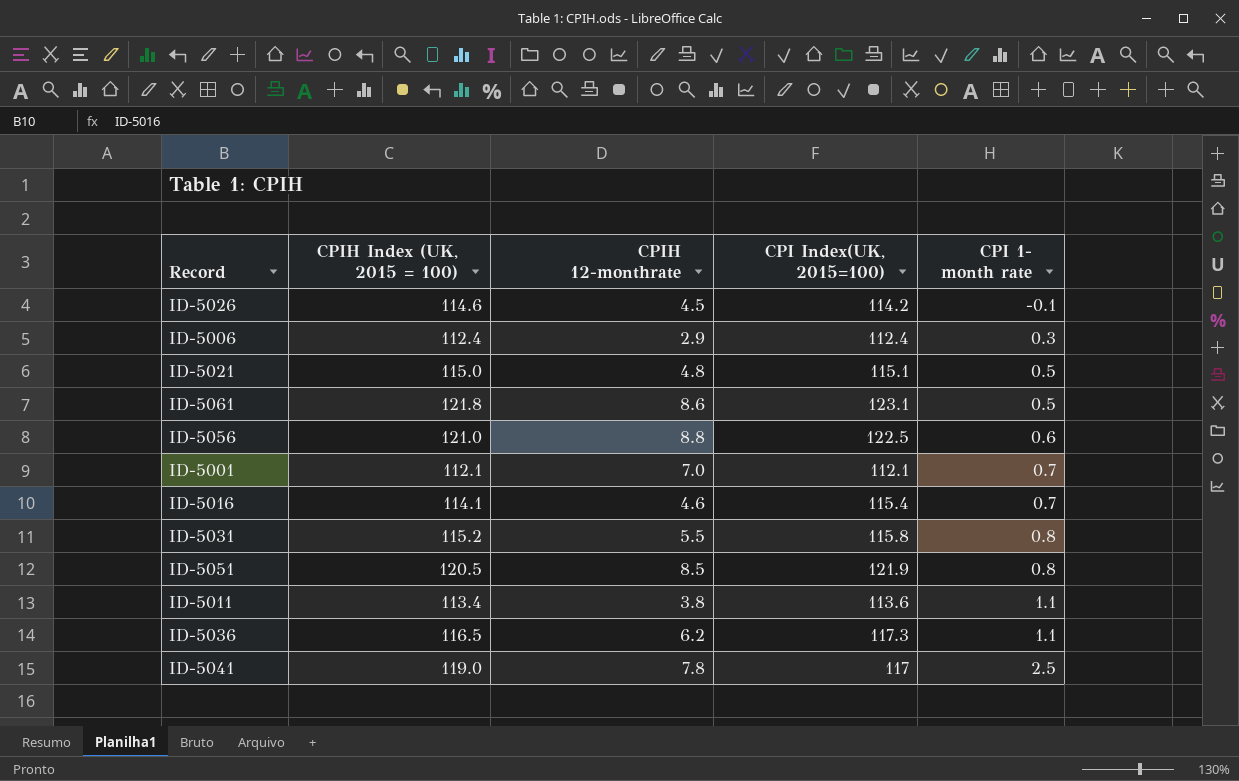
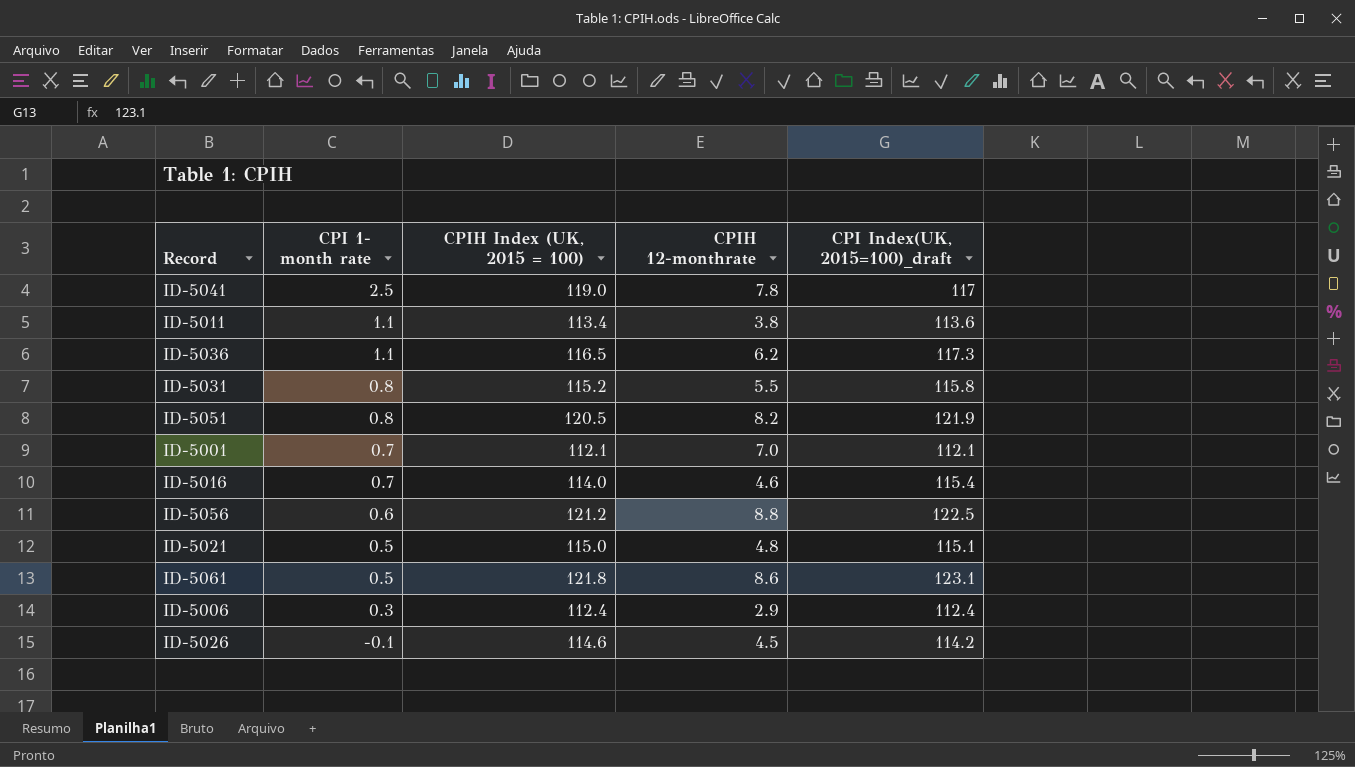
row order: CPI 1- month rate ascending -> CPI 1- month rate descending
column CPI 1- month rate | position: 5 -> 2
column name: CPI Index(UK, 2015=100) -> CPI Index(UK, 2015=100)_draft
ID-5051 | CPIH 12-monthrate: 8.5 -> 8.2
ID-5016 | CPIH Index (UK, 2015 = 100): 114.1 -> 114.0
ID-5056 | CPIH Index (UK, 2015 = 100): 121.0 -> 121.2

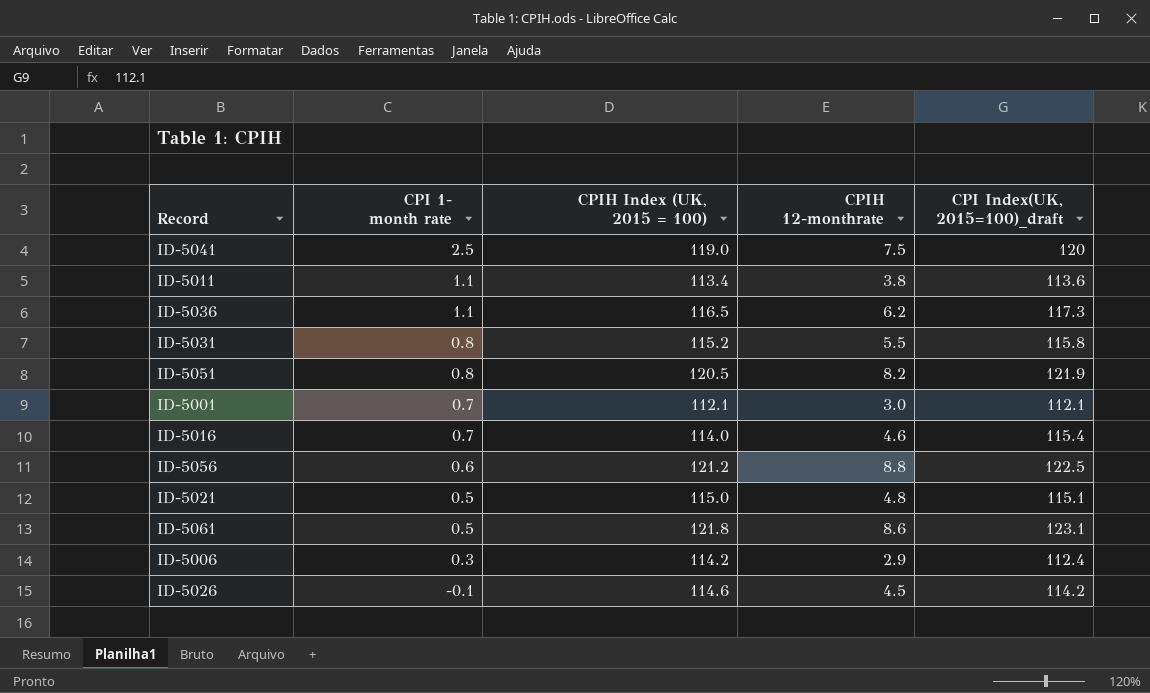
ID-5041 | CPIH 12-monthrate: 7.8 -> 7.5
ID-5041 | CPI Index(UK, 2015=100)_draft: 117 -> 120
ID-5001 | CPIH 12-monthrate: 7.0 -> 3.0
ID-5006 | CPIH Index (UK, 2015 = 100): 112.4 -> 114.2

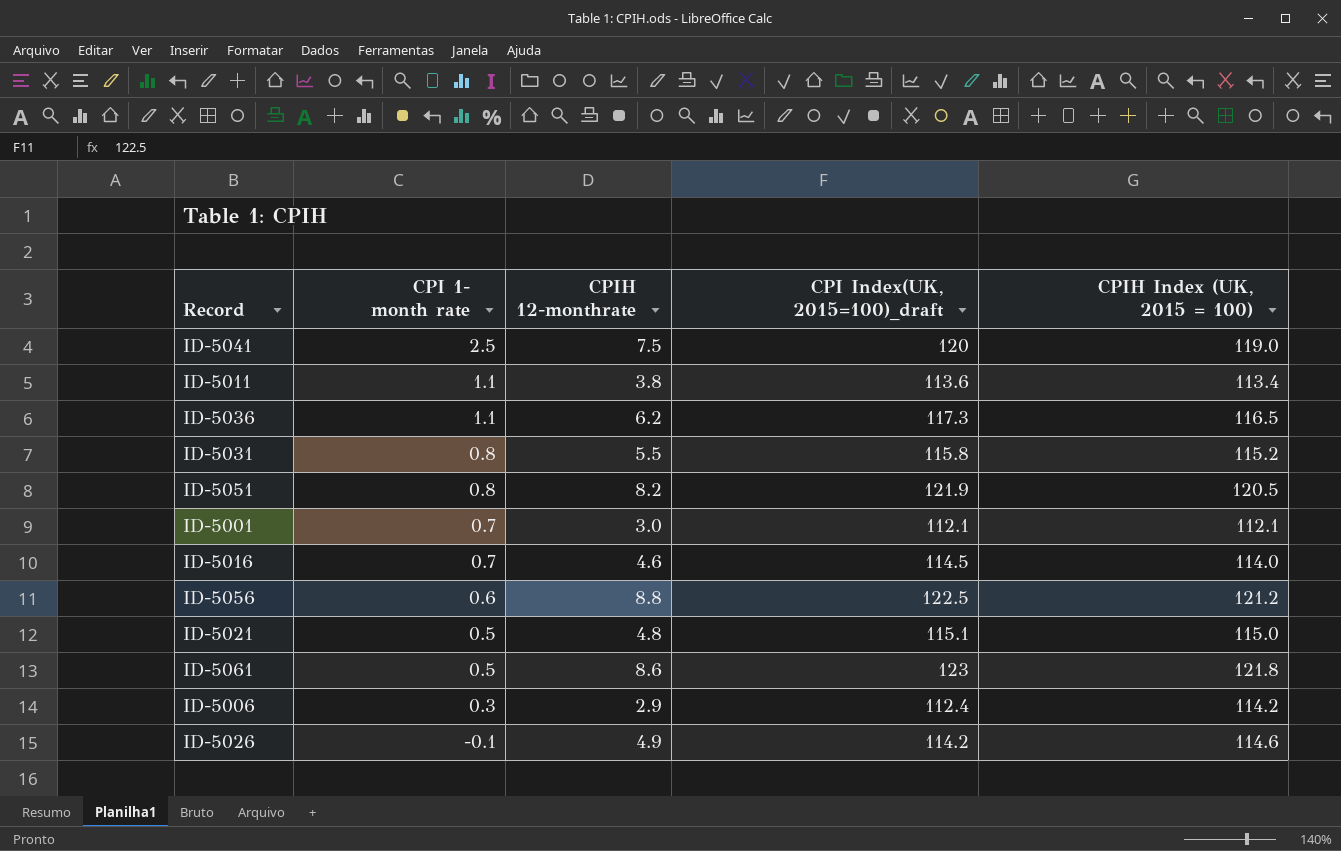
column CPIH Index (UK, 2015 = 100) | position: 3 -> 5
ID-5016 | CPI Index(UK, 2015=100)_draft: 115.4 -> 114.5
ID-5061 | CPI Index(UK, 2015=100)_draft: 123.1 -> 123
ID-5026 | CPIH 12-monthrate: 4.5 -> 4.9

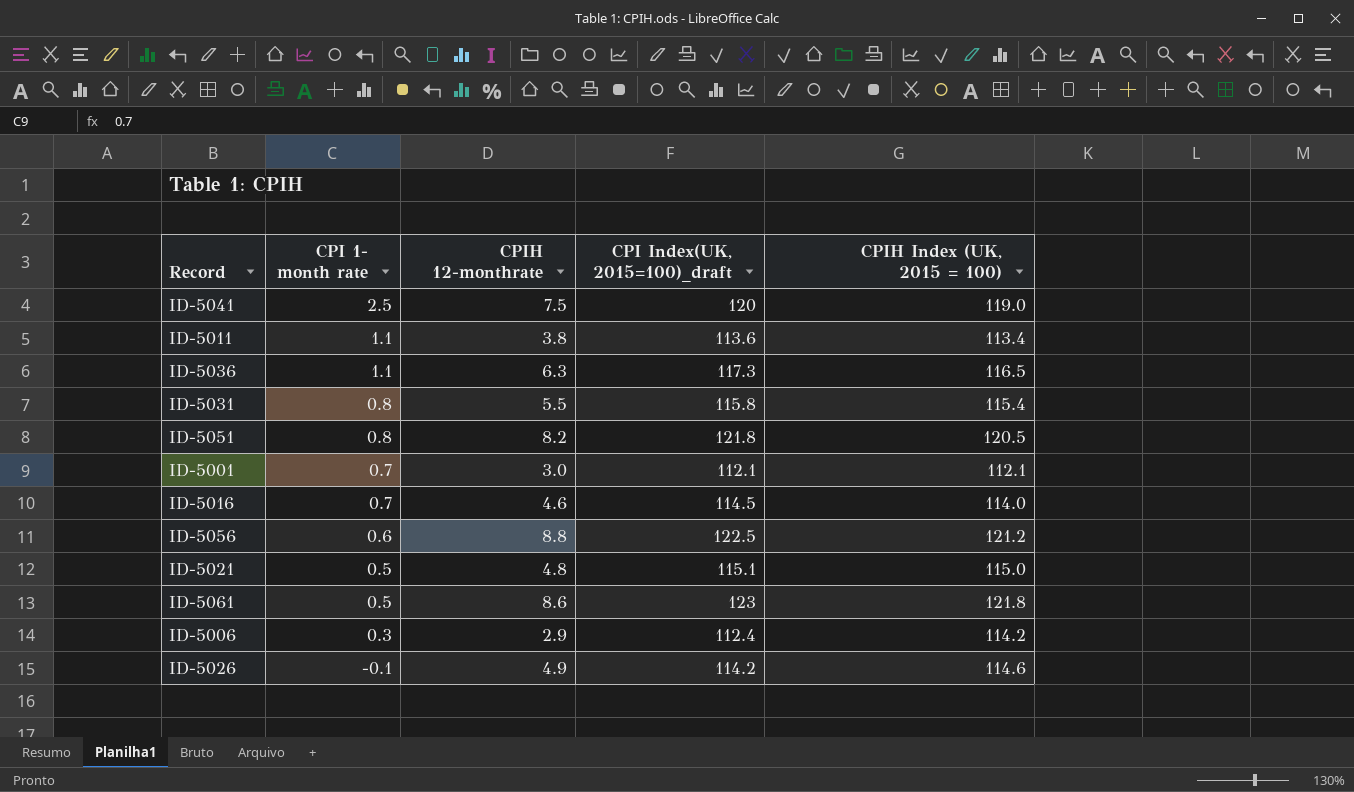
ID-5036 | CPIH 12-monthrate: 6.2 -> 6.3
ID-5031 | CPIH Index (UK, 2015 = 100): 115.2 -> 115.4
ID-5051 | CPI Index(UK, 2015=100)_draft: 121.9 -> 121.8

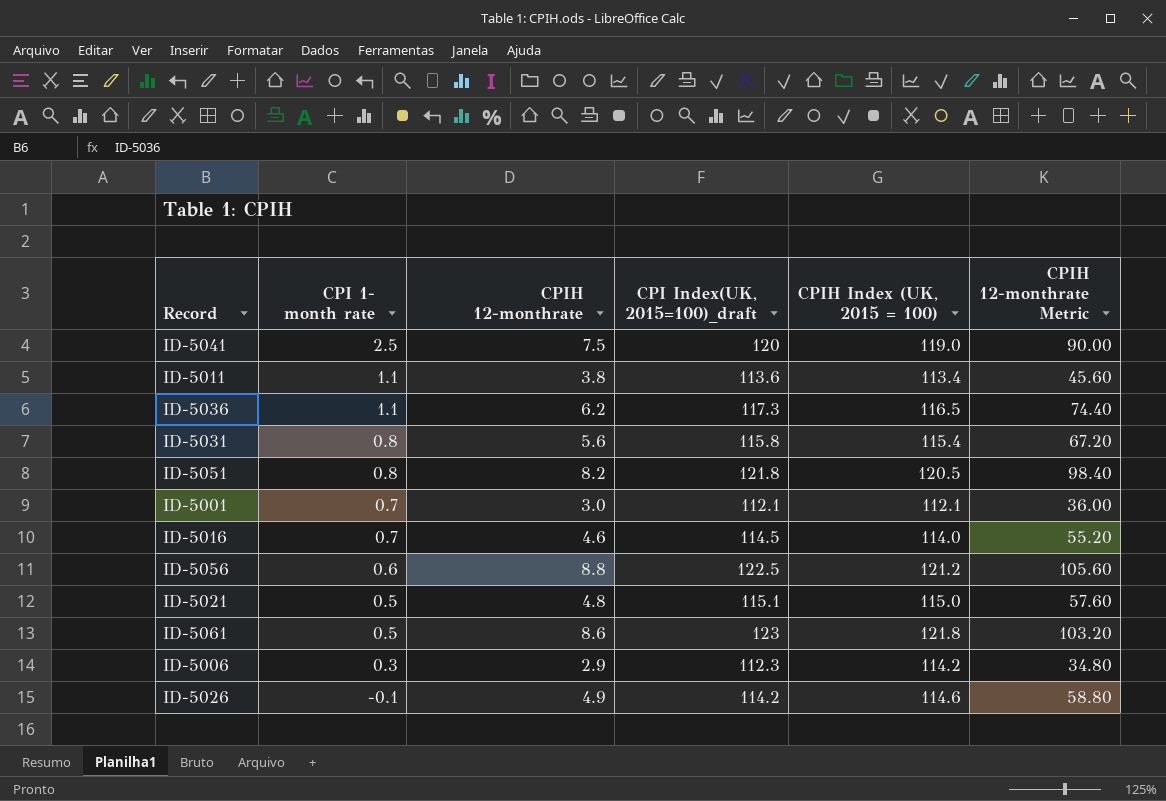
column CPIH 12-monthrate Metric | formula: none -> [CPIH 12-monthrate] * 12
ID-5036 | CPIH 12-monthrate: 6.3 -> 6.2
ID-5031 | CPIH 12-monthrate: 5.5 -> 5.6
ID-5006 | CPI Index(UK, 2015=100)_draft: 112.4 -> 112.3

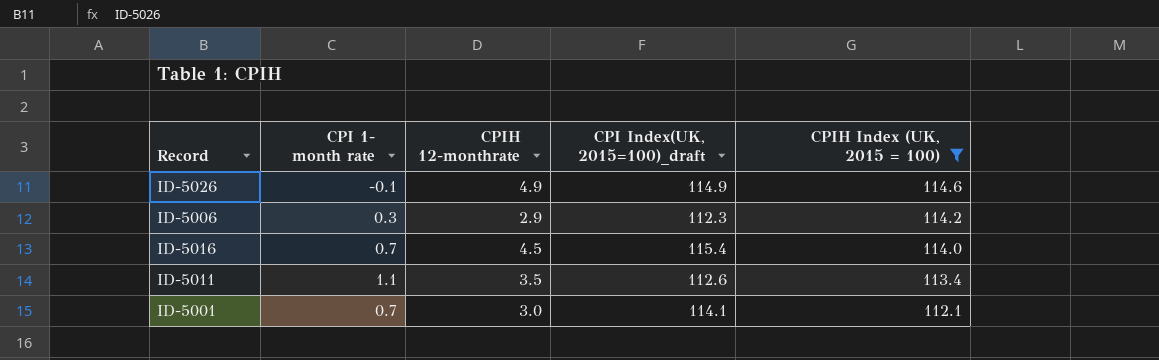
filter: none -> CPIH Index (UK, 2015 = 100) <= 114.6
row order: CPI 1- month rate descending -> CPIH Index (UK, 2015 = 100) descending
column CPIH 12-monthrate Metric | formula: [CPIH 12-monthrate] * 12 -> none
ID-5026 | CPI Index(UK, 2015=100)_draft: 114.2 -> 114.9
ID-5016 | CPIH 12-monthrate: 4.6 -> 4.5
ID-5016 | CPI Index(UK, 2015=100)_draft: 114.5 -> 115.4
ID-5011 | CPIH 12-monthrate: 3.8 -> 3.5
ID-5011 | CPI Index(UK, 2015=100)_draft: 113.6 -> 112.6
ID-5001 | CPI Index(UK, 2015=100)_draft: 112.1 -> 114.1

